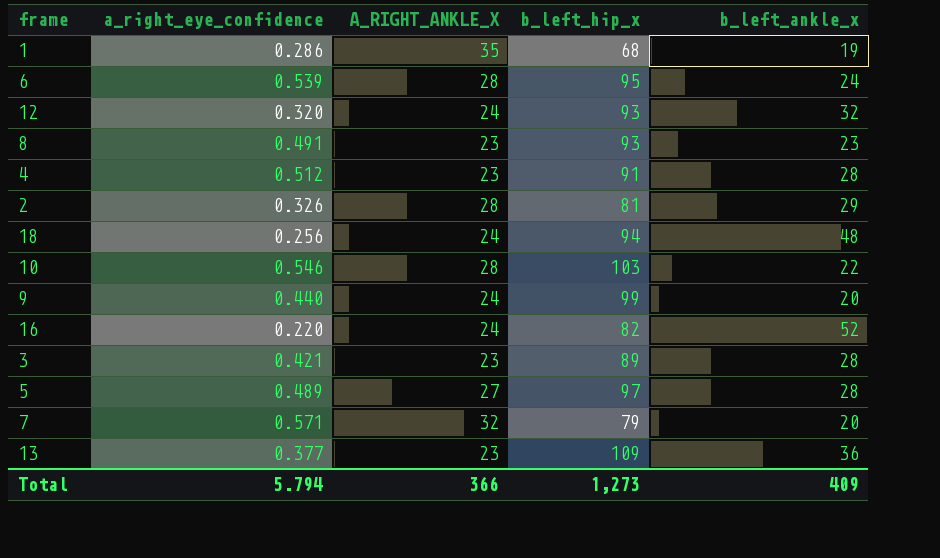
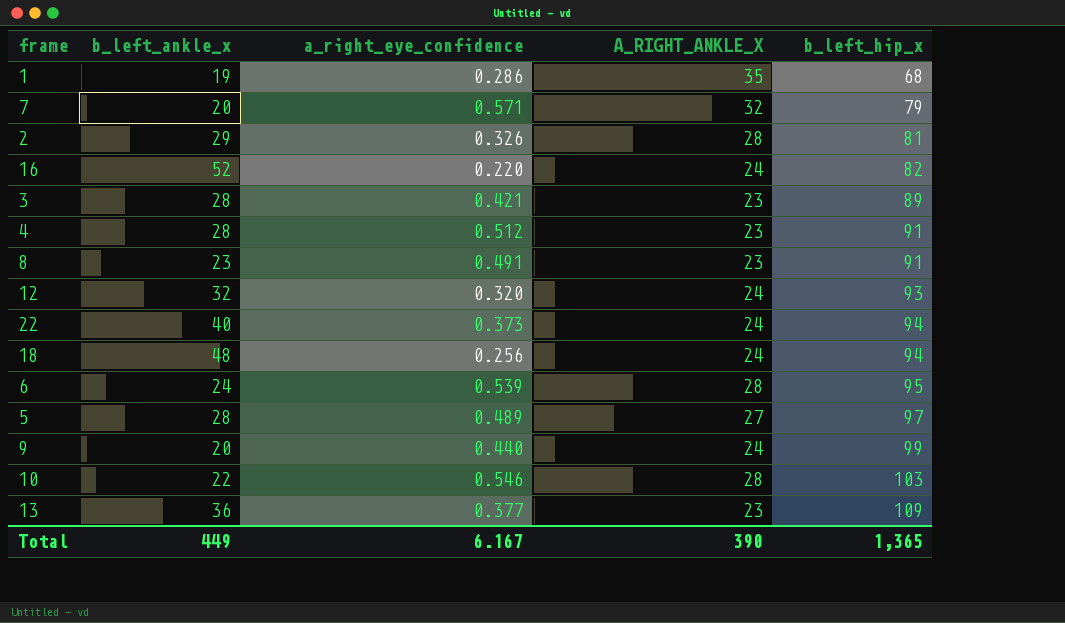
row order: none -> b_left_hip_x ascending
column b_left_ankle_x | position: 5 -> 2
8 | b_left_hip_x: 93 -> 91
row 22: none -> 40 | 0.373 | 24 | 94
Total | b_left_ankle_x: 409 -> 449
Total | a_right_eye_confidence: 5.794 -> 6.167
Total | A_RIGHT_ANKLE_X: 366 -> 390
Total | b_left_hip_x: 1,273 -> 1,365

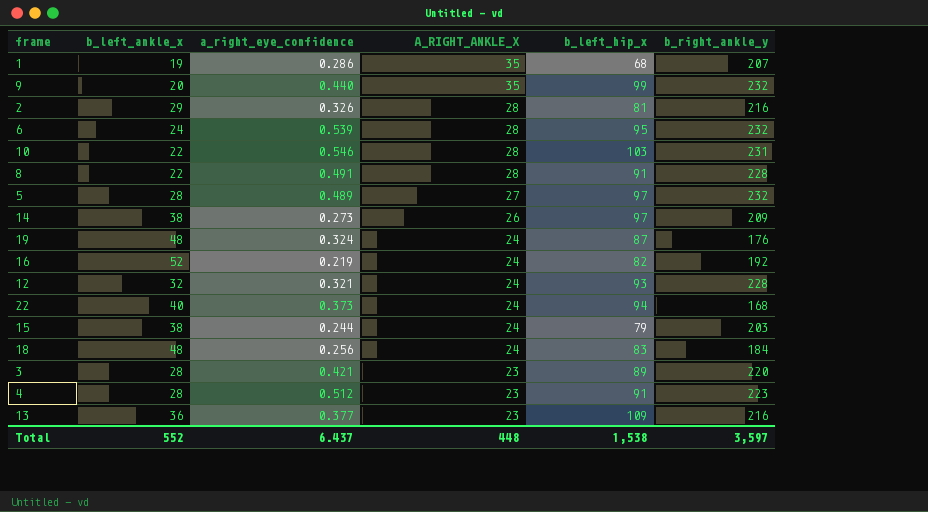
row order: b_left_hip_x ascending -> A_RIGHT_ANKLE_X descending
column b_right_ankle_y | position: none -> 6
row 7: 20 | 0.571 | 32 | 79 -> none
9 | A_RIGHT_ANKLE_X: 24 -> 35
8 | b_left_ankle_x: 23 -> 22
8 | A_RIGHT_ANKLE_X: 23 -> 28
row 14: none -> 38 | 0.273 | 26 | 97 | 209
row 19: none -> 48 | 0.324 | 24 | 87 | 176
16 | a_right_eye_confidence: 0.220 -> 0.219
12 | a_right_eye_confidence: 0.320 -> 0.321
row 15: none -> 38 | 0.244 | 24 | 79 | 203
18 | b_left_hip_x: 94 -> 83
Total | b_left_ankle_x: 449 -> 552
Total | a_right_eye_confidence: 6.167 -> 6.437
Total | A_RIGHT_ANKLE_X: 390 -> 448
Total | b_left_hip_x: 1,365 -> 1,538

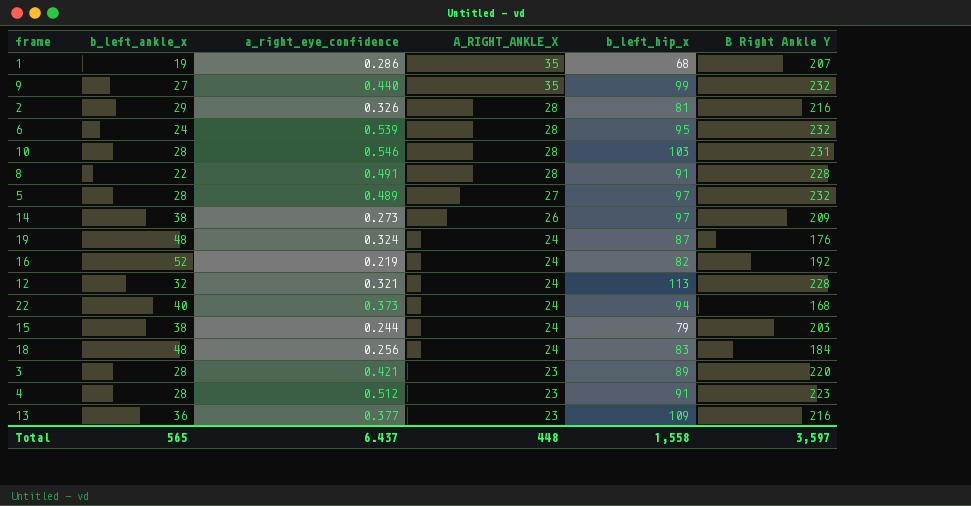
column name: b_right_ankle_y -> B Right Ankle Y
9 | b_left_ankle_x: 20 -> 27
10 | b_left_ankle_x: 22 -> 28
12 | b_left_hip_x: 93 -> 113
Total | b_left_ankle_x: 552 -> 565
Total | b_left_hip_x: 1,538 -> 1,558

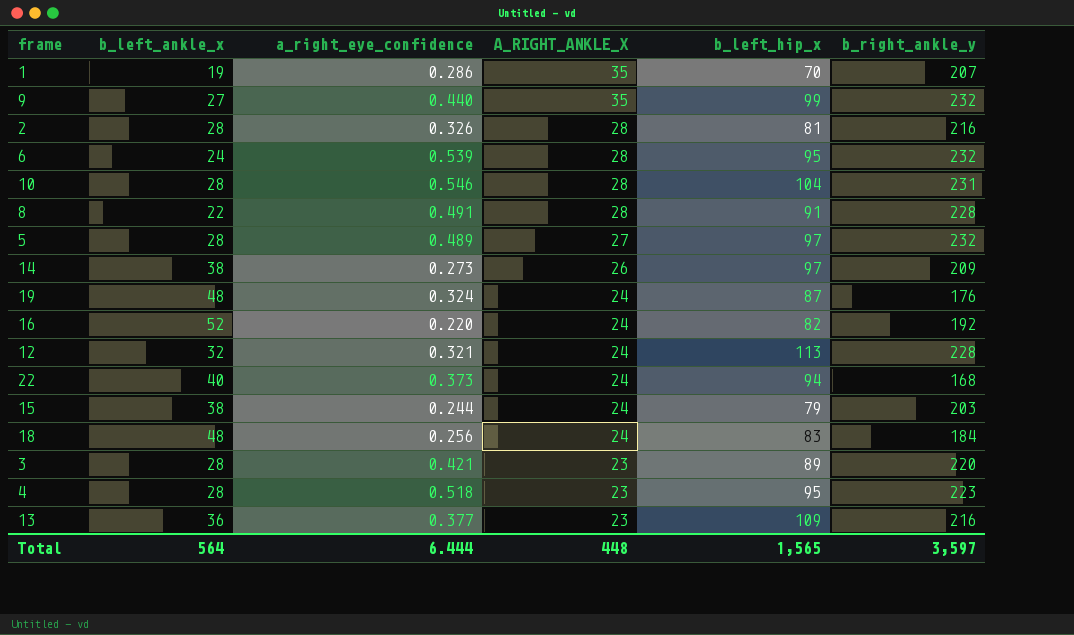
column name: B Right Ankle Y -> b_right_ankle_y
1 | b_left_hip_x: 68 -> 70
2 | b_left_ankle_x: 29 -> 28
10 | b_left_hip_x: 103 -> 104
16 | a_right_eye_confidence: 0.219 -> 0.220
4 | a_right_eye_confidence: 0.512 -> 0.518
4 | b_left_hip_x: 91 -> 95
Total | b_left_ankle_x: 565 -> 564
Total | a_right_eye_confidence: 6.437 -> 6.444
Total | b_left_hip_x: 1,558 -> 1,565

